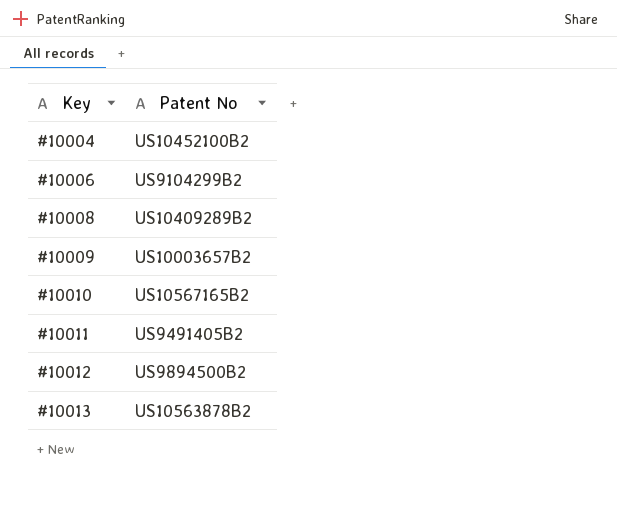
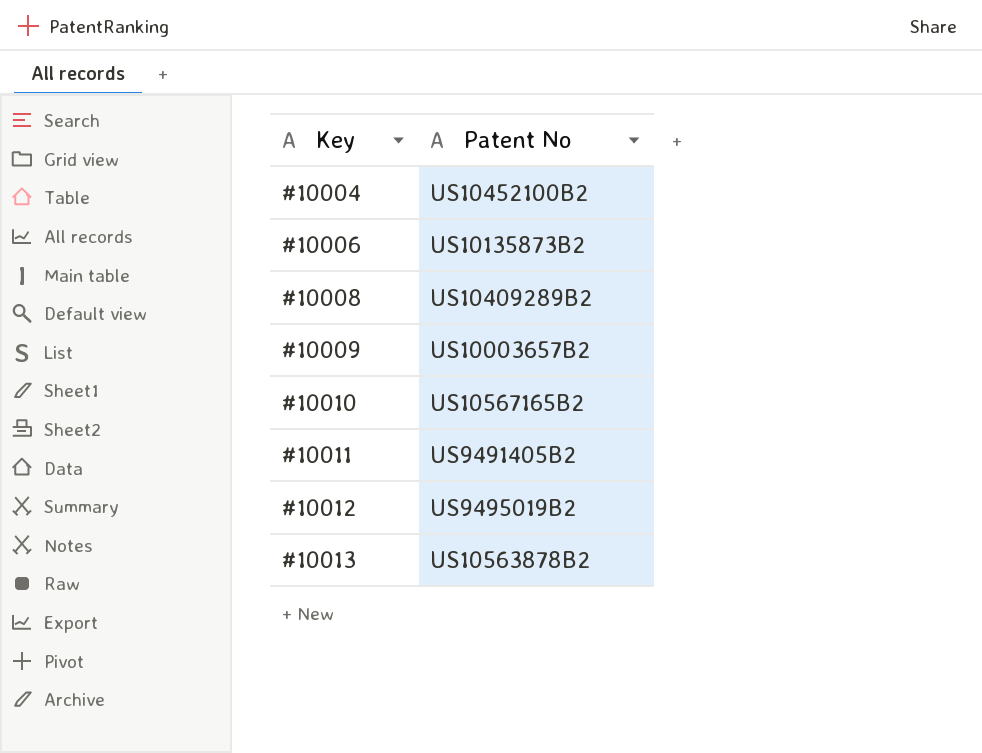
#10006 | Patent No: US9104299B2 -> US10135873B2
#10012 | Patent No: US9894500B2 -> US9495019B2

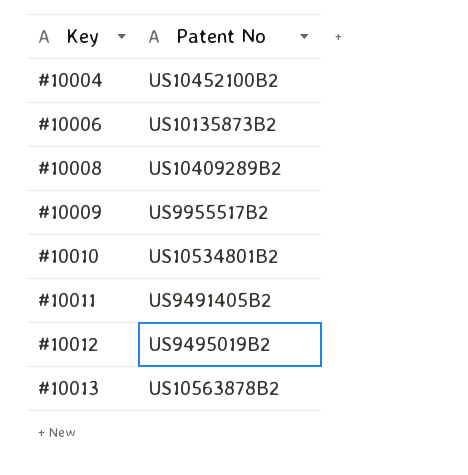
#10009 | Patent No: US10003657B2 -> US9955517B2
#10010 | Patent No: US10567165B2 -> US10534801B2

